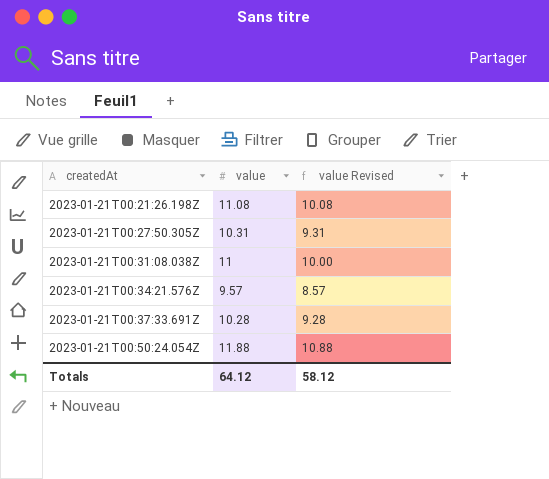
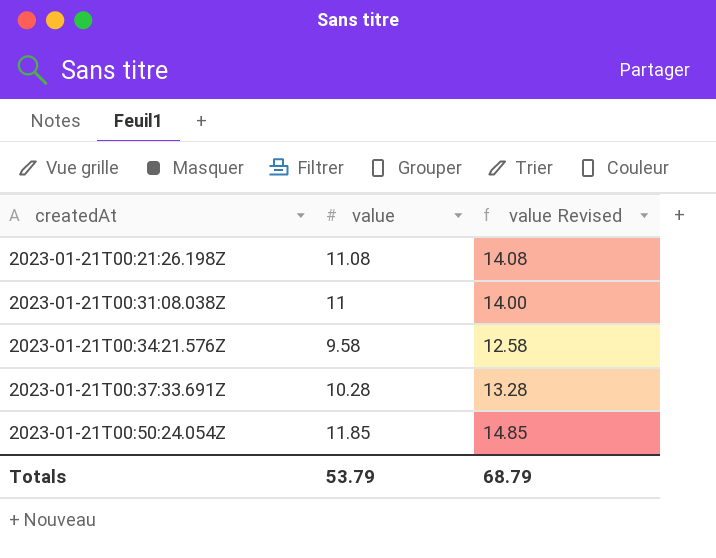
column value Revised | formula: [value] - 1 -> [value] + 3
row 2023-01-21T00:27:50.305Z: 10.31 | 9.31 -> none
2023-01-21T00:34:21.576Z | value: 9.57 -> 9.58
2023-01-21T00:50:24.054Z | value: 11.88 -> 11.85
Totals | value: 64.12 -> 53.79
Totals | value Revised: 58.12 -> 68.79

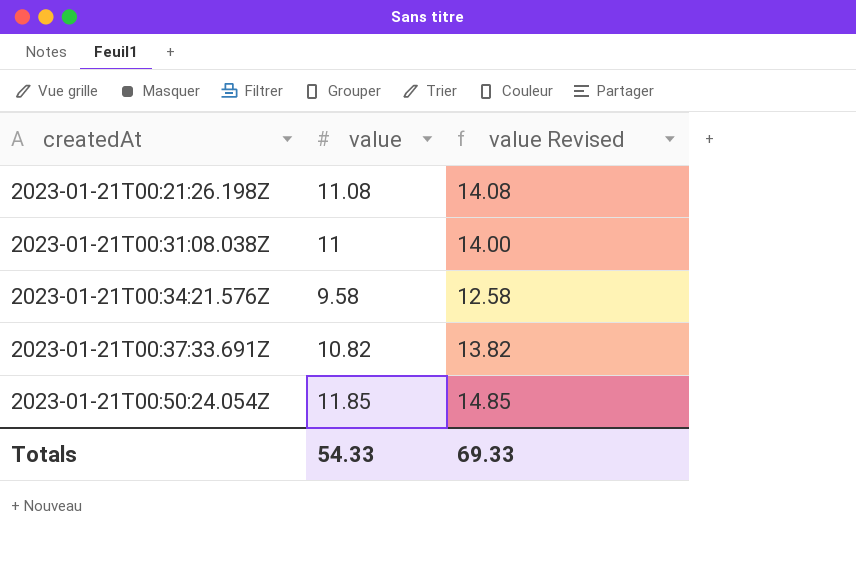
2023-01-21T00:37:33.691Z | value: 10.28 -> 10.82
2023-01-21T00:37:33.691Z | value Revised: 13.28 -> 13.82
Totals | value: 53.79 -> 54.33
Totals | value Revised: 68.79 -> 69.33

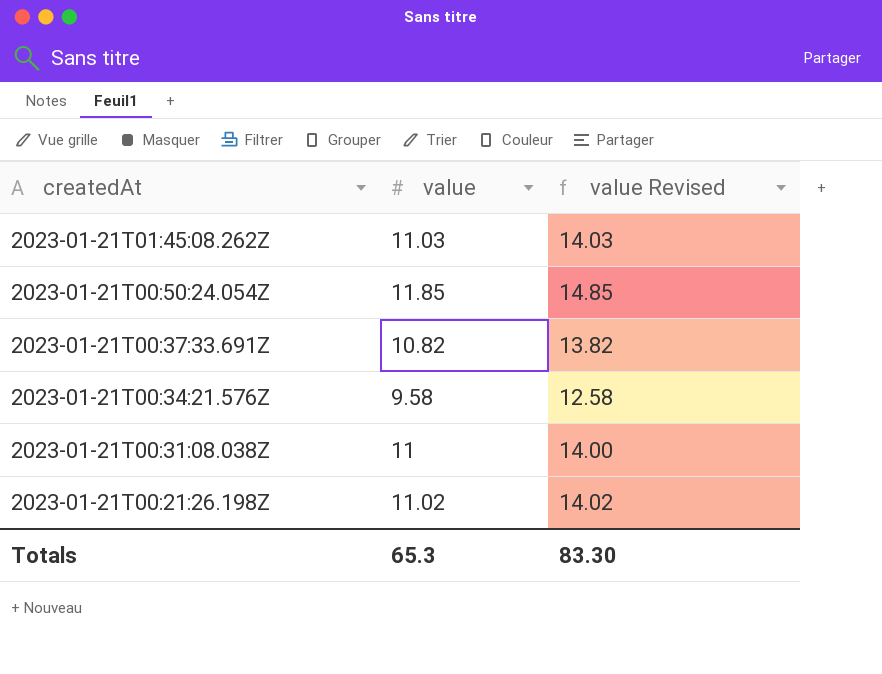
row order: createdAt ascending -> createdAt descending
row 2023-01-21T01:45:08.262Z: none -> 11.03 | 14.03
2023-01-21T00:21:26.198Z | value: 11.08 -> 11.02
2023-01-21T00:21:26.198Z | value Revised: 14.08 -> 14.02
Totals | value: 54.33 -> 65.3
Totals | value Revised: 69.33 -> 83.30

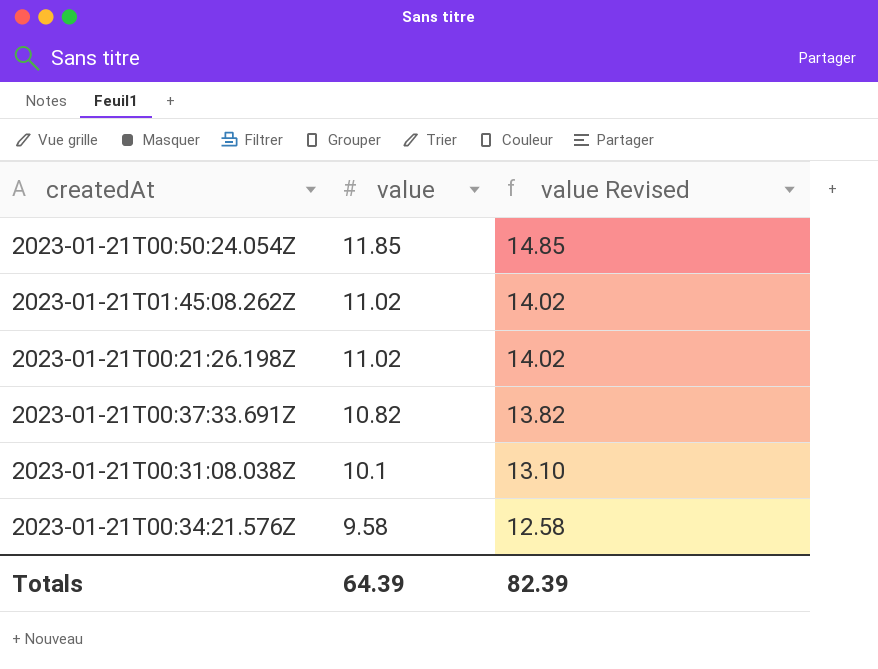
row order: createdAt descending -> value descending
2023-01-21T01:45:08.262Z | value: 11.03 -> 11.02
2023-01-21T01:45:08.262Z | value Revised: 14.03 -> 14.02
2023-01-21T00:31:08.038Z | value: 11 -> 10.1
2023-01-21T00:31:08.038Z | value Revised: 14.00 -> 13.10
Totals | value: 65.3 -> 64.39
Totals | value Revised: 83.30 -> 82.39

